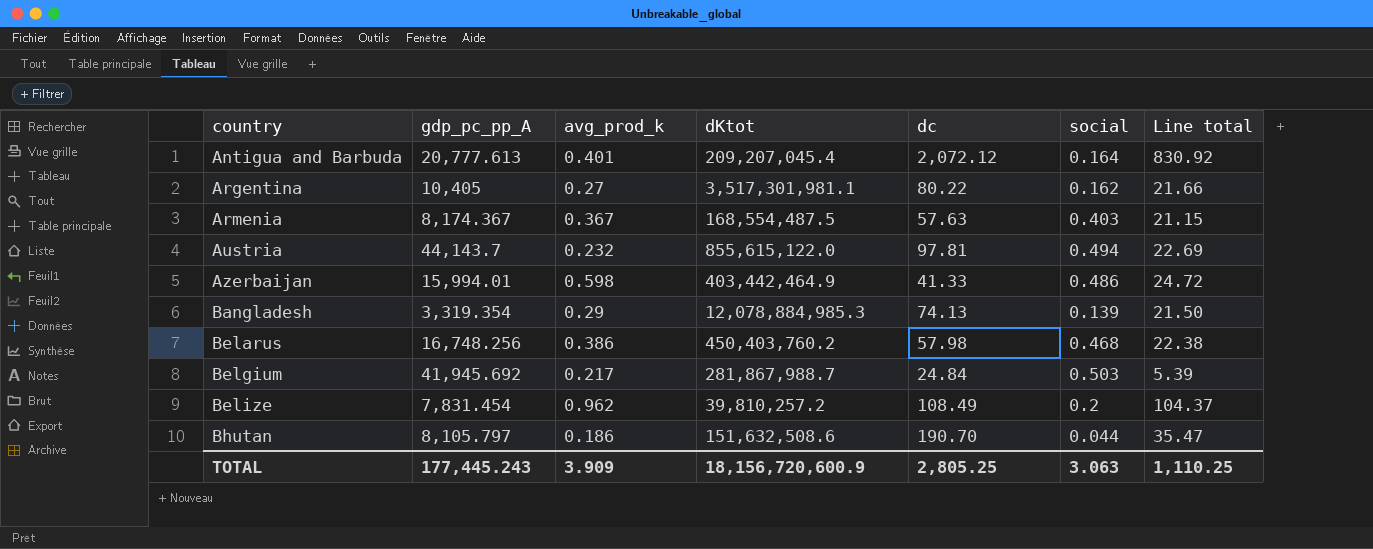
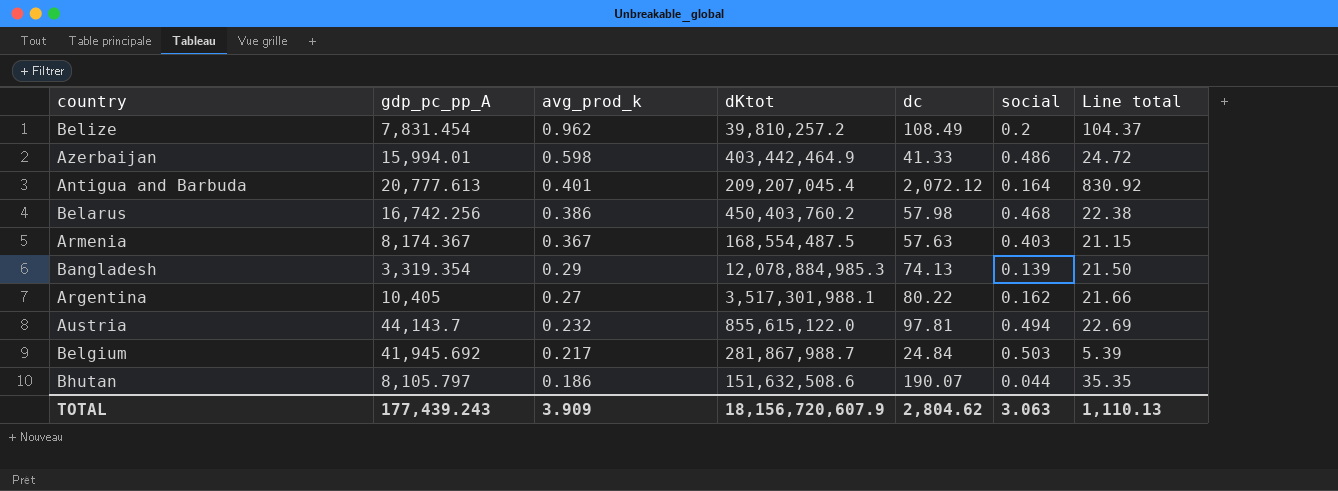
row order: country ascending -> avg_prod_k descending
Belarus | gdp_pc_pp_A: 16,748.256 -> 16,742.256
Argentina | dKtot: 3,517,301,981.1 -> 3,517,301,988.1
Bhutan | dc: 190.70 -> 190.07
Bhutan | Line total: 35.47 -> 35.35
TOTAL | gdp_pc_pp_A: 177,445.243 -> 177,439.243
TOTAL | dKtot: 18,156,720,600.9 -> 18,156,720,607.9
TOTAL | dc: 2,805.25 -> 2,804.62
TOTAL | Line total: 1,110.25 -> 1,110.13

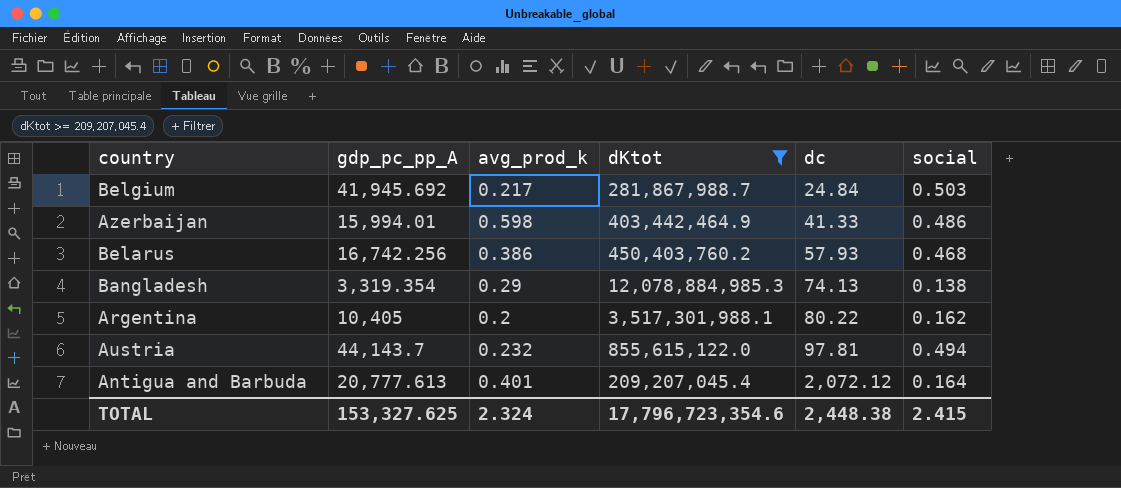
filter: none -> dKtot >= 209,207,045.4
row order: avg_prod_k descending -> dc ascending
column Line total | formula: [avg_prod_k] * [dc] -> none
Belarus | dc: 57.98 -> 57.93
Bangladesh | social: 0.139 -> 0.138
Argentina | avg_prod_k: 0.27 -> 0.2
TOTAL | gdp_pc_pp_A: 177,439.243 -> 153,327.625
TOTAL | avg_prod_k: 3.909 -> 2.324
TOTAL | dKtot: 18,156,720,607.9 -> 17,796,723,354.6
TOTAL | dc: 2,804.62 -> 2,448.38
TOTAL | social: 3.063 -> 2.415

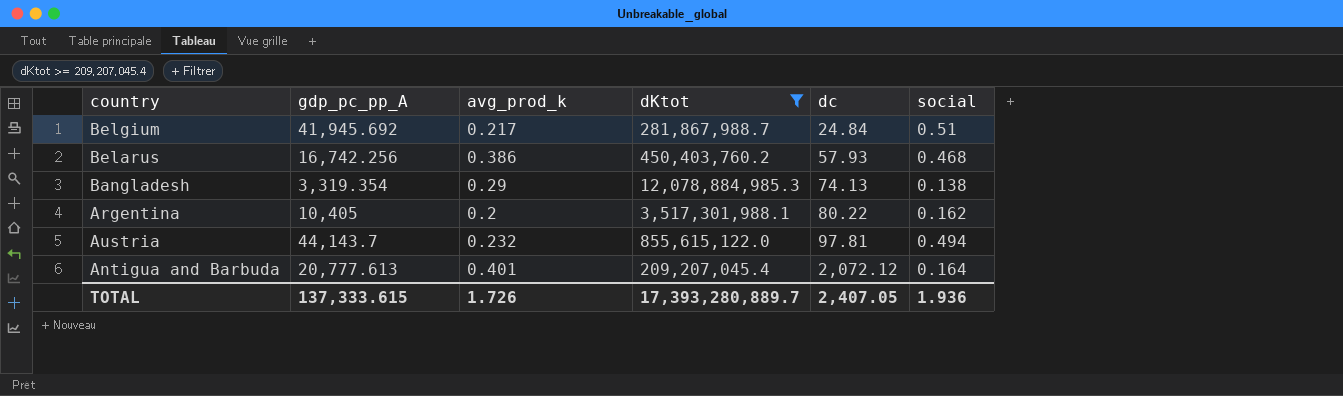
row Azerbaijan: 15,994.01 | 0.598 | 403,442,464.9 | 41.33 | 0.486 -> none
Belgium | social: 0.503 -> 0.51
TOTAL | gdp_pc_pp_A: 153,327.625 -> 137,333.615
TOTAL | avg_prod_k: 2.324 -> 1.726
TOTAL | dKtot: 17,796,723,354.6 -> 17,393,280,889.7
TOTAL | dc: 2,448.38 -> 2,407.05
TOTAL | social: 2.415 -> 1.936

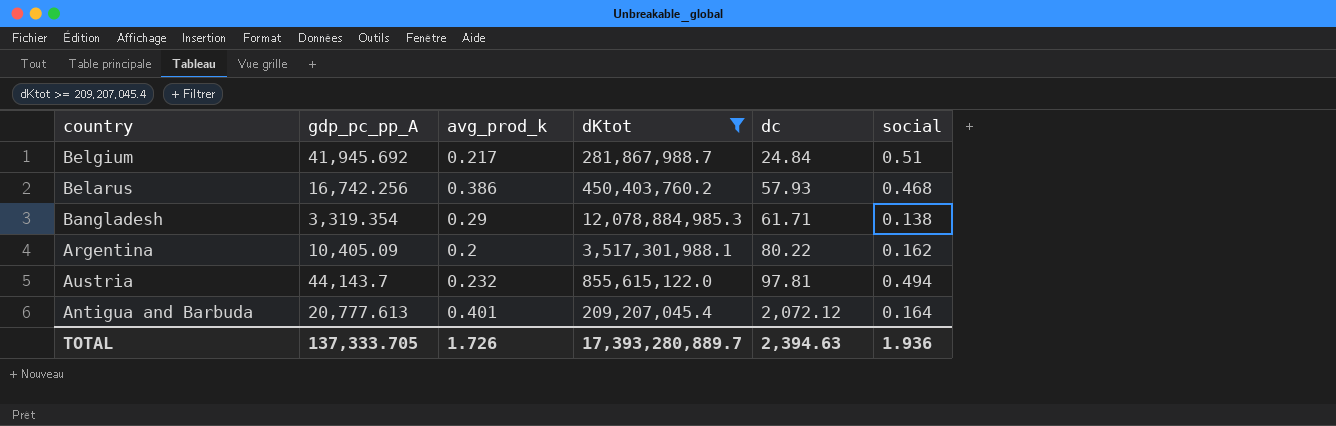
Bangladesh | dc: 74.13 -> 61.71
Argentina | gdp_pc_pp_A: 10,405 -> 10,405.09
TOTAL | gdp_pc_pp_A: 137,333.615 -> 137,333.705
TOTAL | dc: 2,407.05 -> 2,394.63

